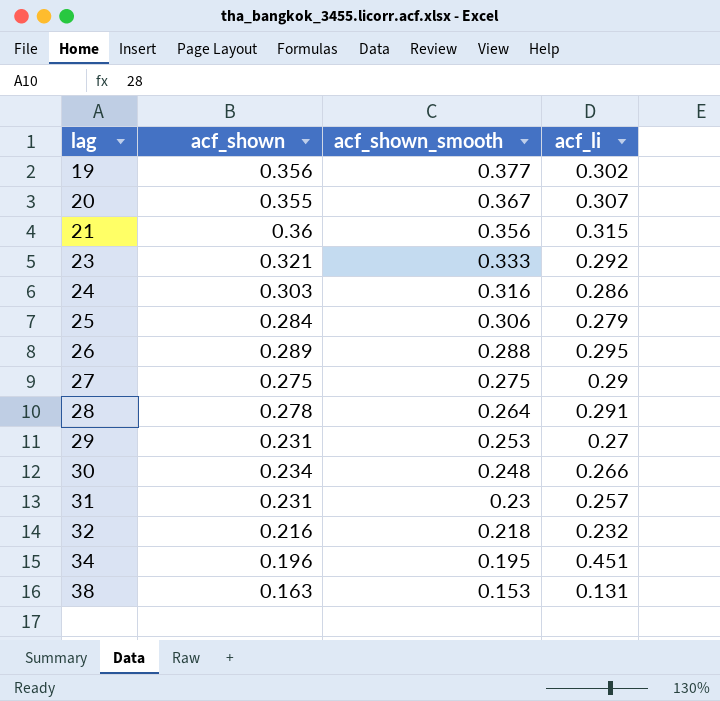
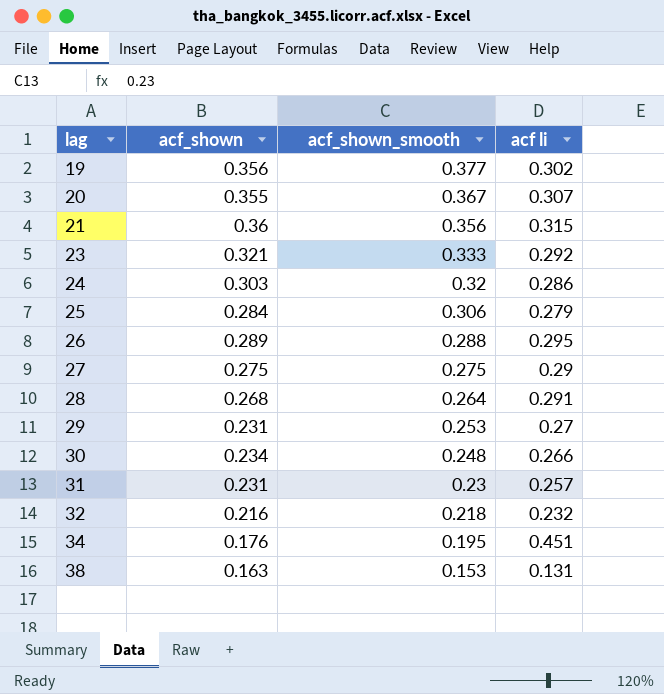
column name: acf_li -> acf li
24 | acf_shown_smooth: 0.316 -> 0.32
28 | acf_shown: 0.278 -> 0.268
34 | acf_shown: 0.196 -> 0.176

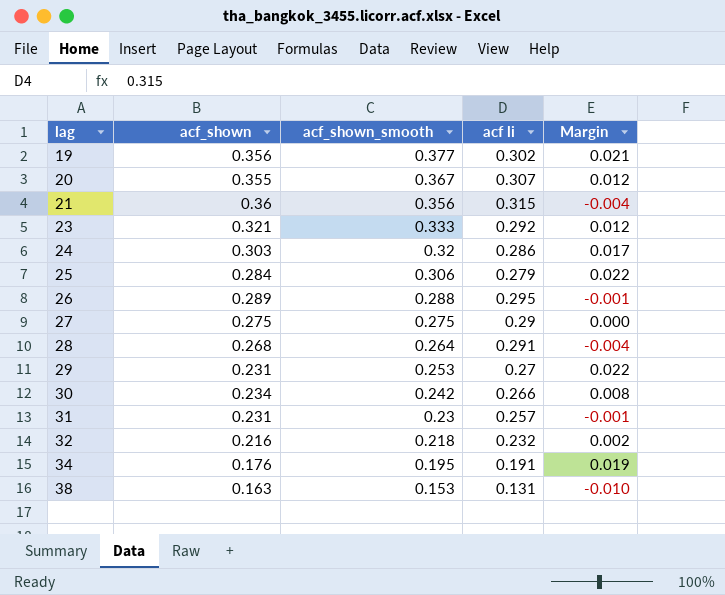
column Margin | formula: none -> [acf_shown_smooth] - [acf_shown]
30 | acf_shown_smooth: 0.248 -> 0.242
34 | acf li: 0.451 -> 0.191

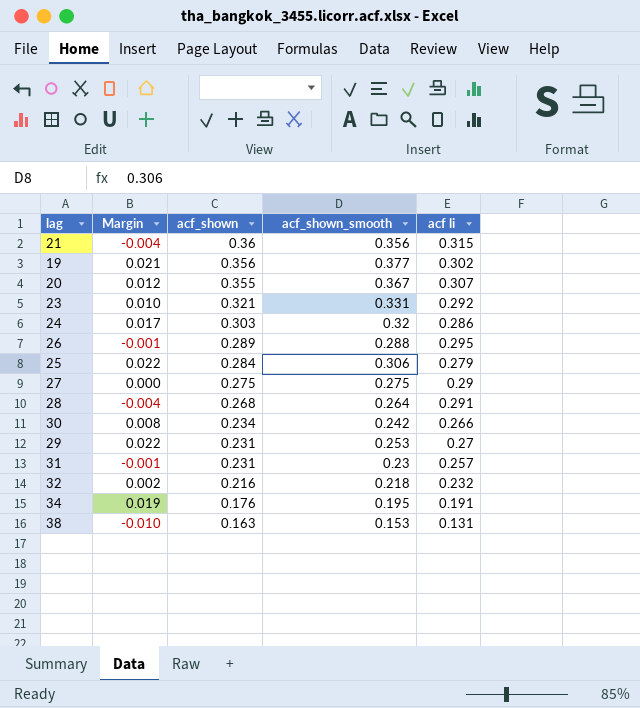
row order: lag ascending -> acf_shown descending
column Margin | position: 5 -> 2
23 | Margin: 0.012 -> 0.010
23 | acf_shown_smooth: 0.333 -> 0.331

